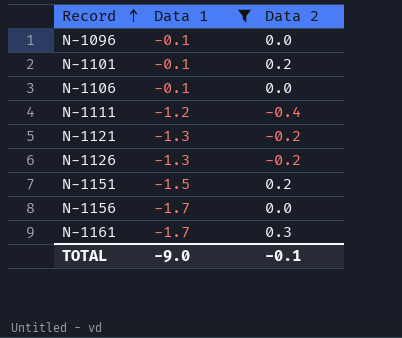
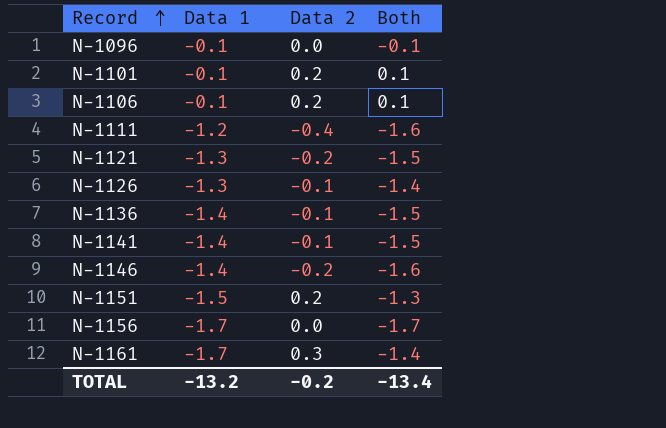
filter: Data 1 != -1.4 -> none
column Both | formula: none -> [Data 1] + [Data 2]
N-1106 | Data 2: 0.0 -> 0.2
N-1126 | Data 2: -0.2 -> -0.1
TOTAL | Data 1: -9.0 -> -13.2
TOTAL | Data 2: -0.1 -> -0.2

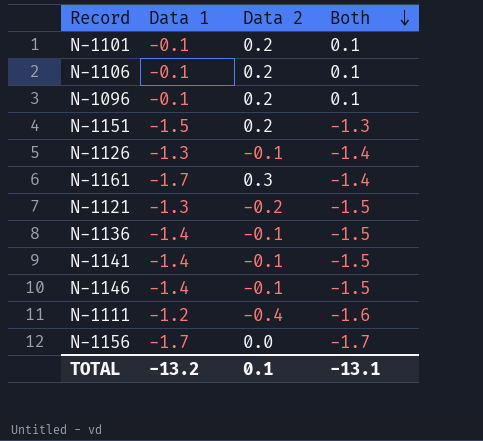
row order: Record ascending -> Both descending
N-1096 | Data 2: 0.0 -> 0.2
N-1096 | Both: -0.1 -> 0.1
N-1146 | Data 2: -0.2 -> -0.1
N-1146 | Both: -1.6 -> -1.5
TOTAL | Data 2: -0.2 -> 0.1
TOTAL | Both: -13.4 -> -13.1

